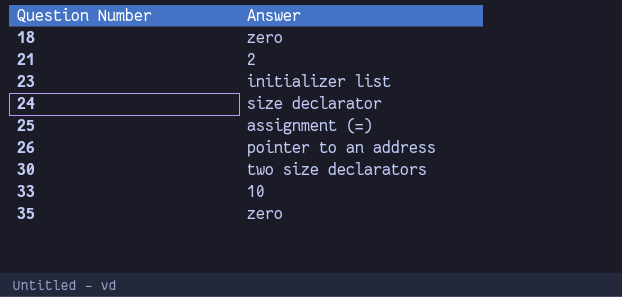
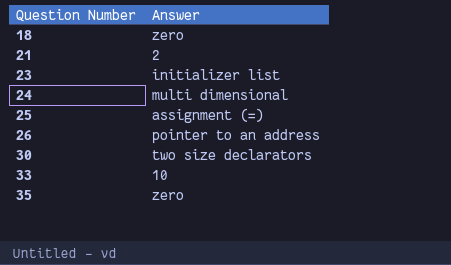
24 | Answer: size declarator -> multi dimensional

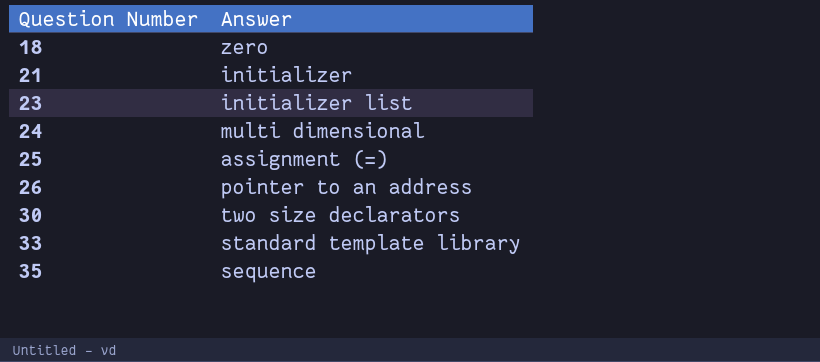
21 | Answer: 2 -> initializer
33 | Answer: 10 -> standard template library
35 | Answer: zero -> sequence

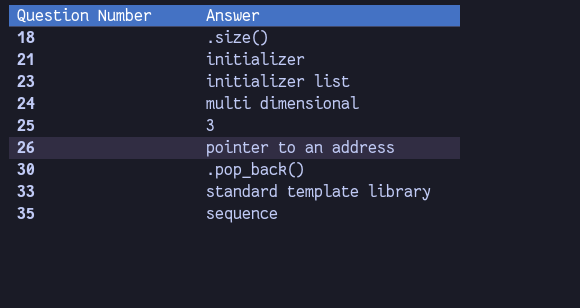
18 | Answer: zero -> .size()
25 | Answer: assignment (=) -> 3
30 | Answer: two size declarators -> .pop_back()

